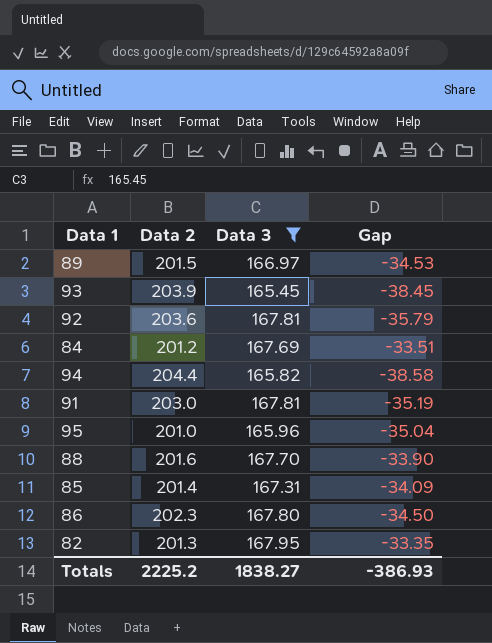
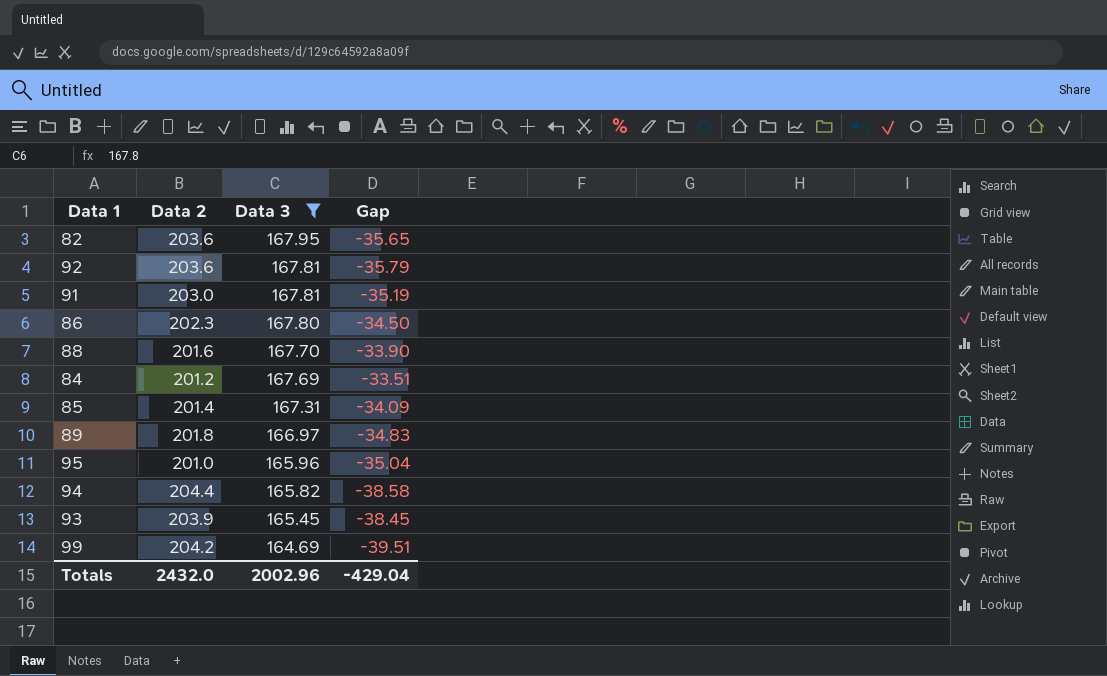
row order: none -> Data 3 descending
82 | Data 2: 201.3 -> 203.6
82 | Gap: -33.35 -> -35.65
89 | Data 2: 201.5 -> 201.8
89 | Gap: -34.53 -> -34.83
row 99: none -> 204.2 | 164.69 | -39.51
Totals | Data 2: 2225.2 -> 2432.0
Totals | Data 3: 1838.27 -> 2002.96
Totals | Gap: -386.93 -> -429.04

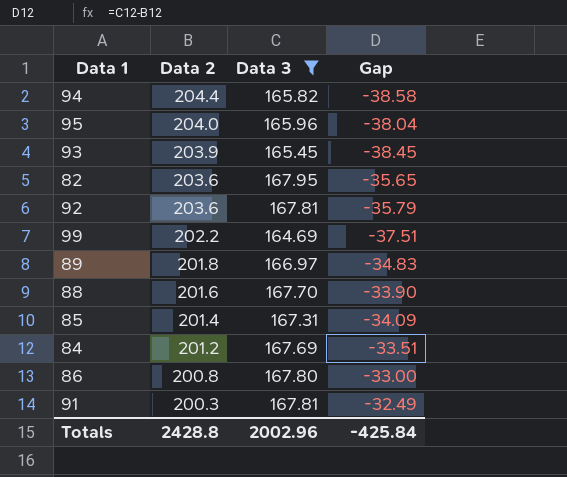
row order: Data 3 descending -> Data 2 descending
95 | Data 2: 201.0 -> 204.0
95 | Gap: -35.04 -> -38.04
99 | Data 2: 204.2 -> 202.2
99 | Gap: -39.51 -> -37.51
86 | Data 2: 202.3 -> 200.8
86 | Gap: -34.50 -> -33.00
91 | Data 2: 203.0 -> 200.3
91 | Gap: -35.19 -> -32.49
Totals | Data 2: 2432.0 -> 2428.8
Totals | Gap: -429.04 -> -425.84

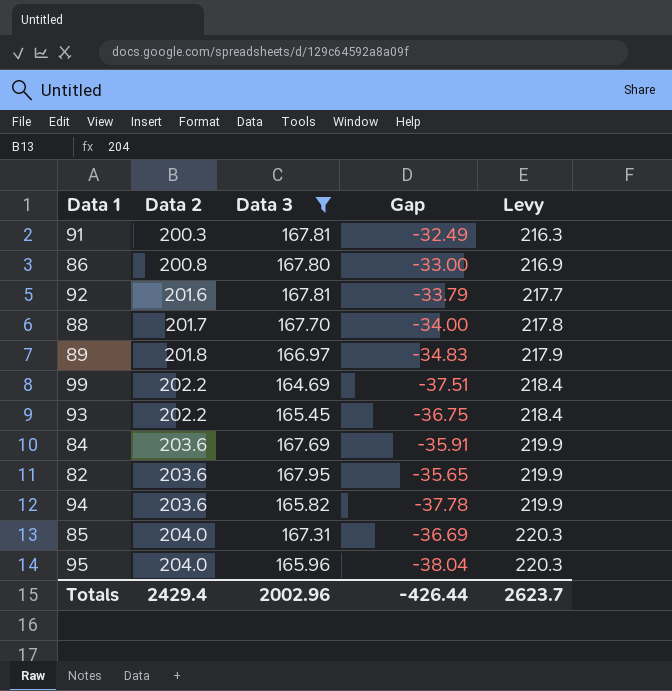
row order: Data 2 descending -> Data 2 ascending
column Levy | formula: none -> [Data 2] * 1.08
92 | Data 2: 203.6 -> 201.6
92 | Gap: -35.79 -> -33.79
88 | Data 2: 201.6 -> 201.7
88 | Gap: -33.90 -> -34.00
93 | Data 2: 203.9 -> 202.2
93 | Gap: -38.45 -> -36.75
84 | Data 2: 201.2 -> 203.6
84 | Gap: -33.51 -> -35.91
94 | Data 2: 204.4 -> 203.6
94 | Gap: -38.58 -> -37.78
85 | Data 2: 201.4 -> 204.0
85 | Gap: -34.09 -> -36.69
Totals | Data 2: 2428.8 -> 2429.4
Totals | Gap: -425.84 -> -426.44

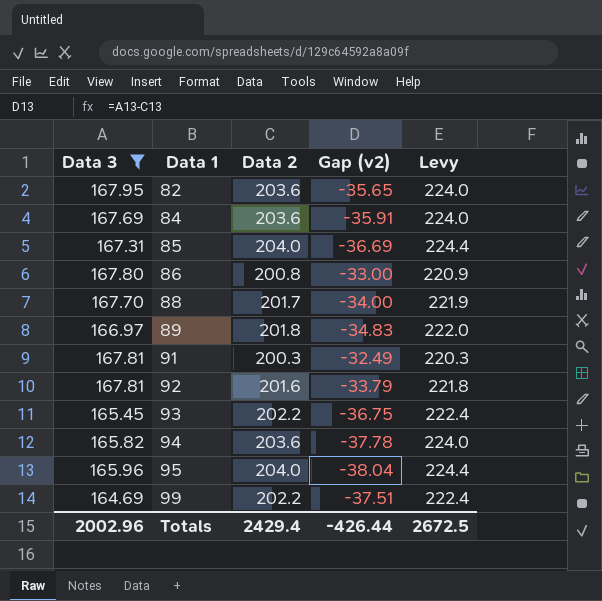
row order: Data 2 ascending -> Data 1 ascending
column Data 3 | position: 3 -> 1
column name: Gap -> Gap (v2)
column Levy | formula: [Data 2] * 1.08 -> [Data 2] * 1.1
Totals | Levy: 2623.7 -> 2672.5

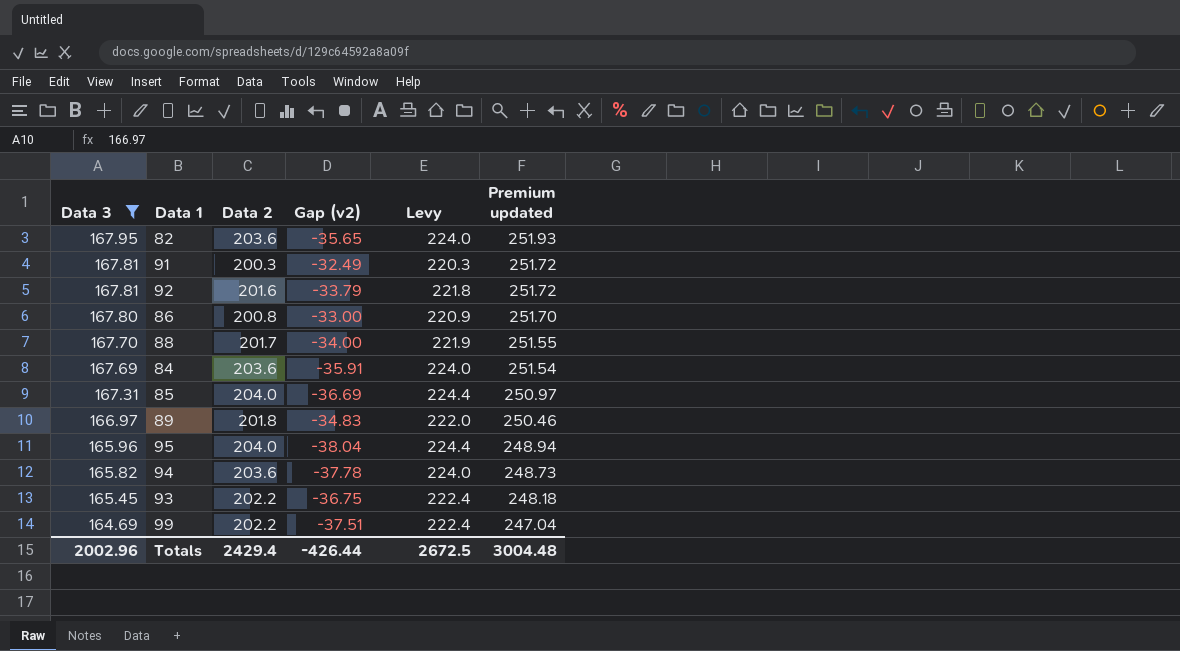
row order: Data 1 ascending -> Data 3 descending
column Premium updated | formula: none -> [Data 3] * 1.5

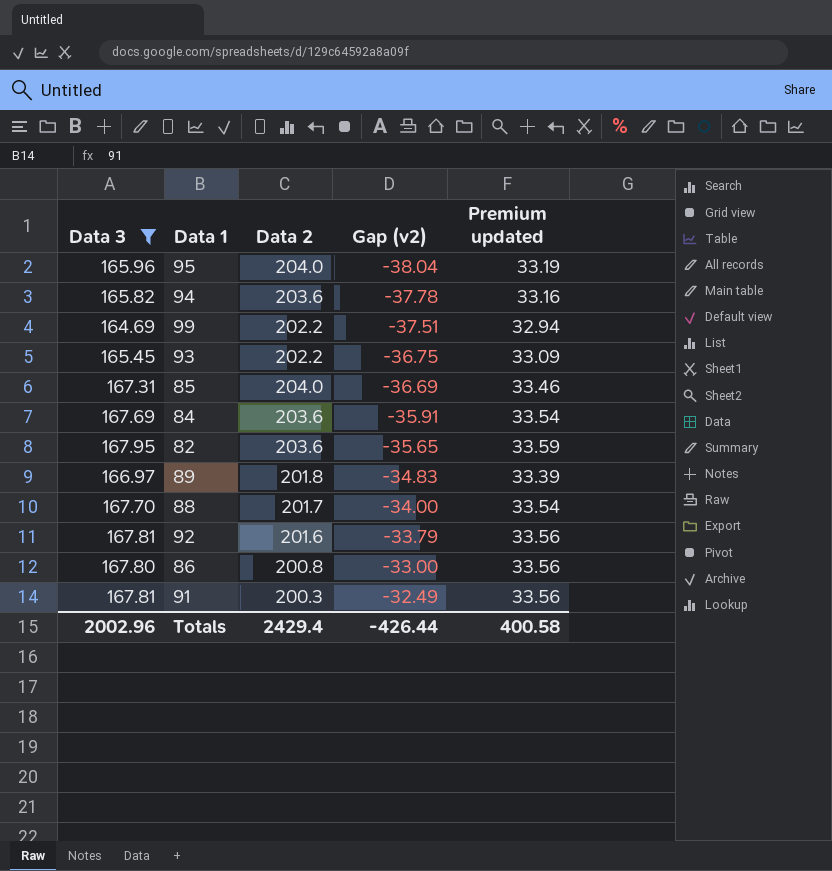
row order: Data 3 descending -> Gap (v2) ascending
column Levy | formula: [Data 2] * 1.1 -> none
column Premium updated | formula: [Data 3] * 1.5 -> [Data 3] * 0.2
Totals | Premium updated: 3004.48 -> 400.58

